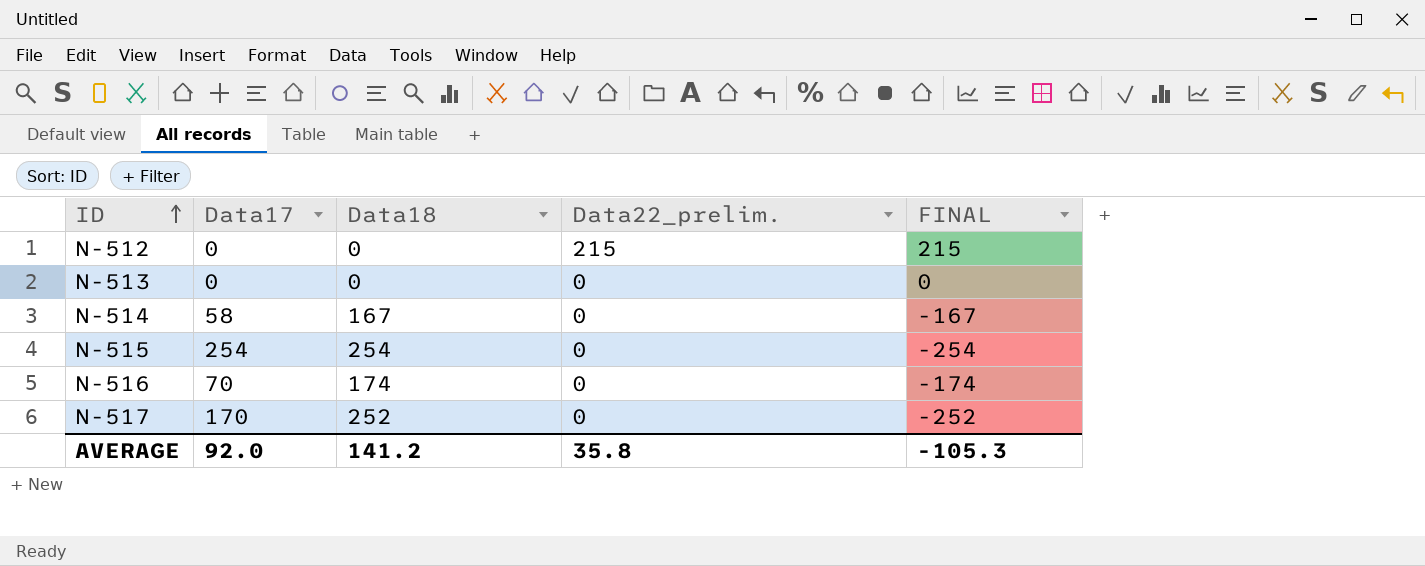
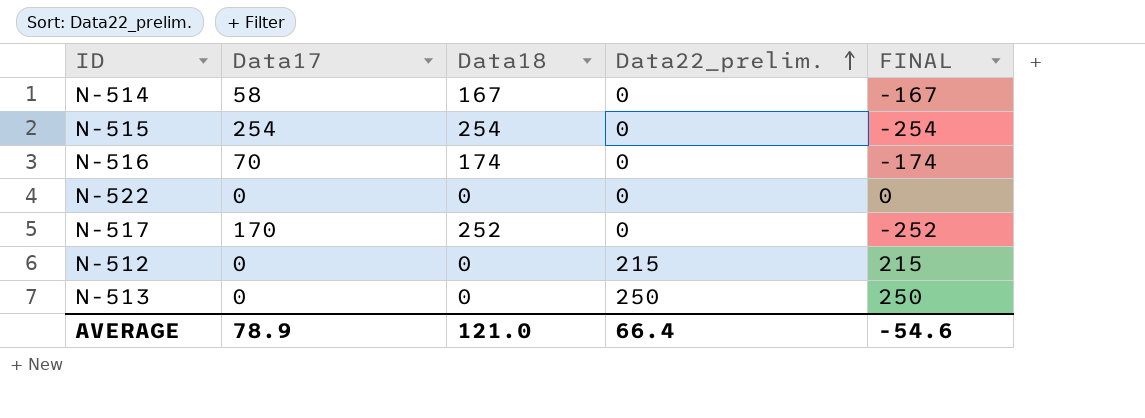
row order: ID ascending -> Data22_prelim. ascending
row N-522: none -> 0 | 0 | 0 | 0
N-513 | Data22_prelim.: 0 -> 250
N-513 | FINAL: 0 -> 250
AVERAGE | Data17: 92.0 -> 78.9
AVERAGE | Data18: 141.2 -> 121.0
AVERAGE | Data22_prelim.: 35.8 -> 66.4
AVERAGE | FINAL: -105.3 -> -54.6

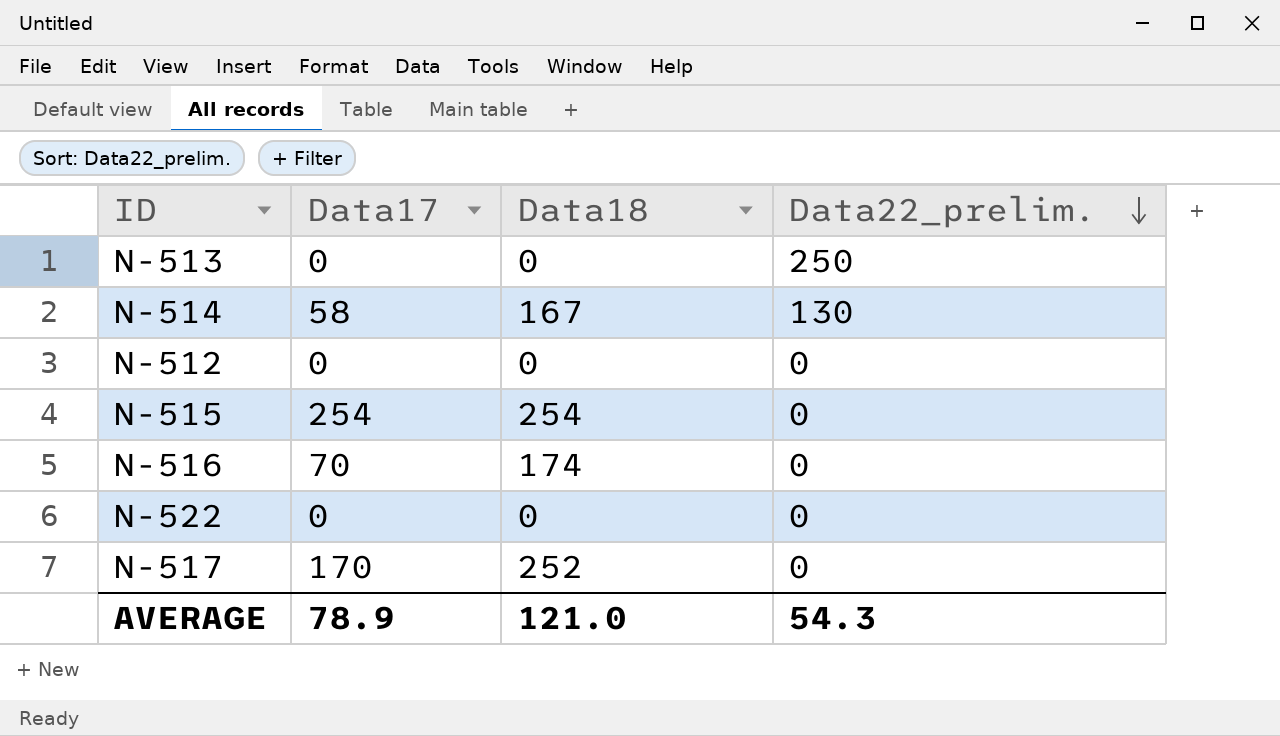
row order: Data22_prelim. ascending -> Data22_prelim. descending
column FINAL | formula: [Data22_prelim.] - [Data18] -> none
N-514 | Data22_prelim.: 0 -> 130
N-512 | Data22_prelim.: 215 -> 0
AVERAGE | Data22_prelim.: 66.4 -> 54.3

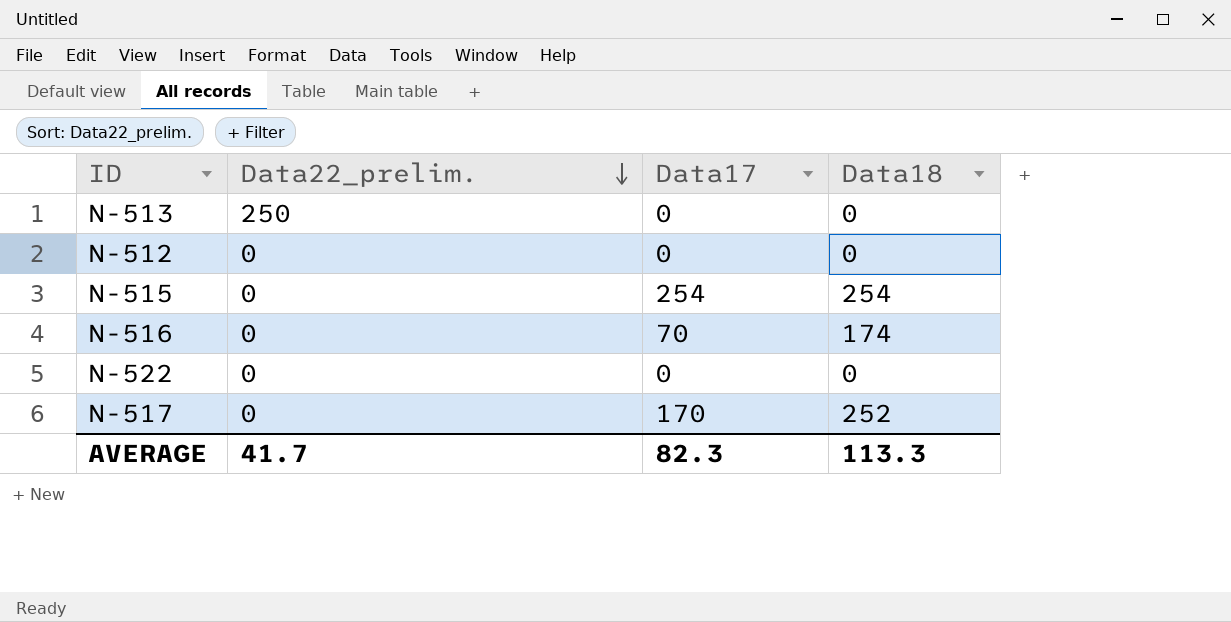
column Data22_prelim. | position: 4 -> 2
row N-514: 58 | 167 | 130 -> none
AVERAGE | Data22_prelim.: 54.3 -> 41.7
AVERAGE | Data17: 78.9 -> 82.3
AVERAGE | Data18: 121.0 -> 113.3

